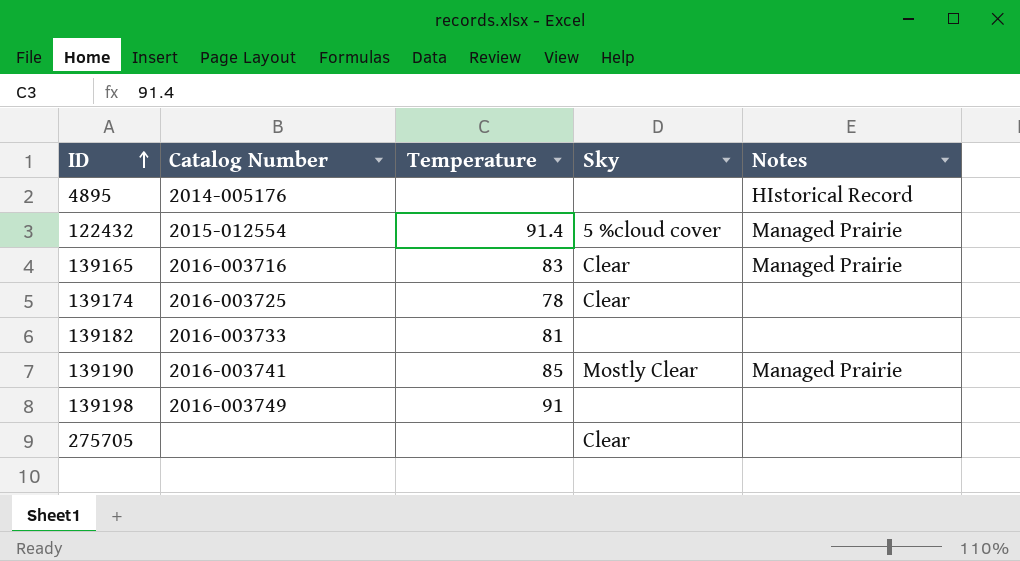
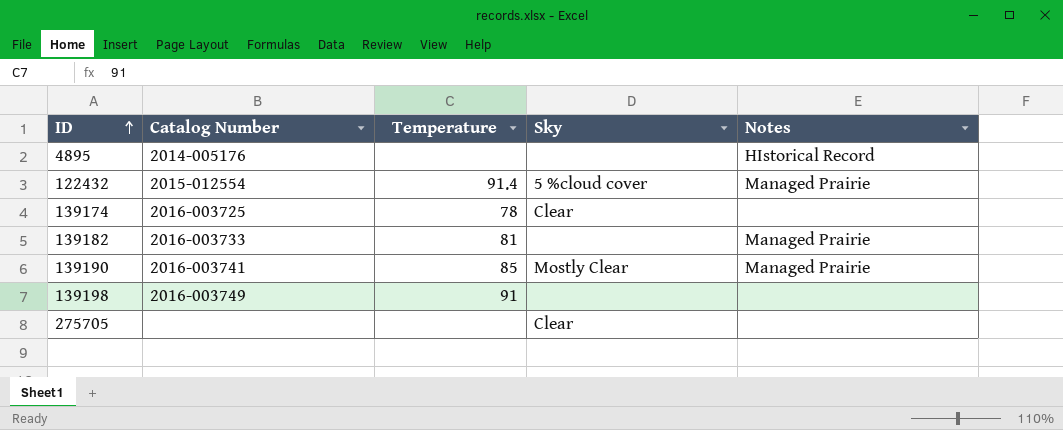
row 139165: 2016-003716 | 83 | Clear | Managed Prairie -> none
139182 | Notes: none -> Managed Prairie

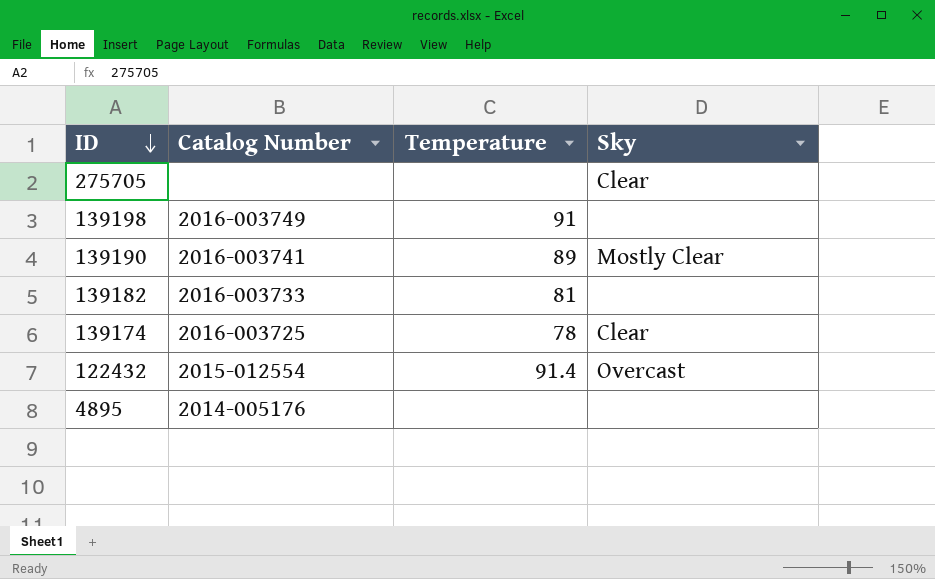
row order: ID ascending -> ID descending
column Notes | position: 5 -> none
139190 | Temperature: 85 -> 89
122432 | Sky: 5 %cloud cover -> Overcast

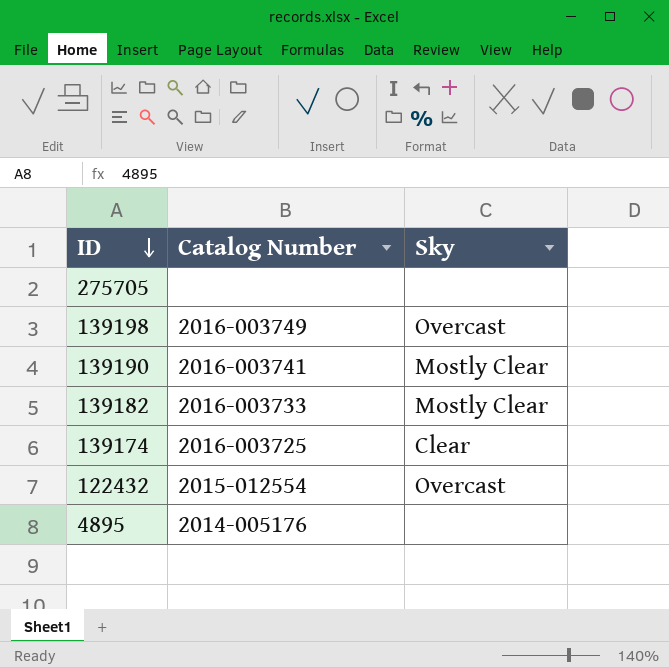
column Temperature | position: 3 -> none
275705 | Sky: Clear -> none
139198 | Sky: none -> Overcast
139182 | Sky: none -> Mostly Clear

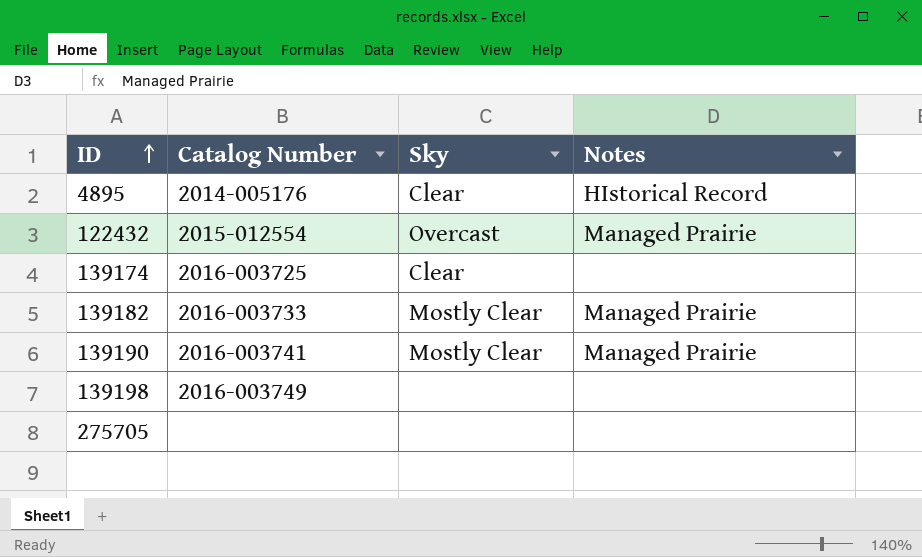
row order: ID descending -> ID ascending
column Notes | position: none -> 4
4895 | Sky: none -> Clear
139198 | Sky: Overcast -> none

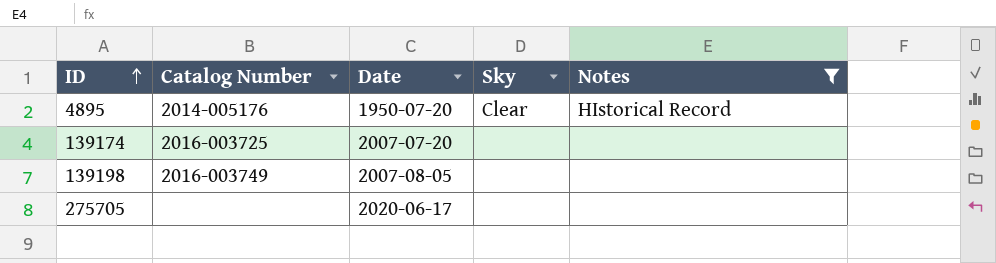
filter: none -> Notes != Managed Prairie
column Date | position: none -> 3
139174 | Sky: Clear -> none

